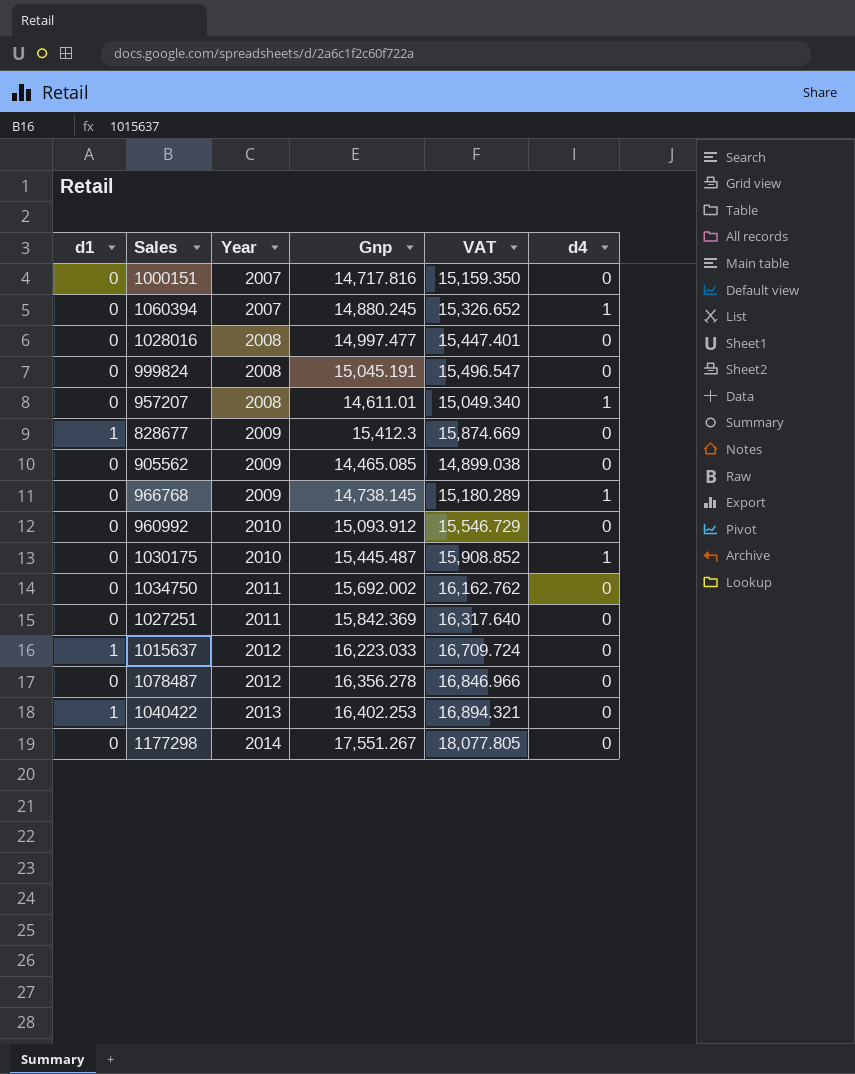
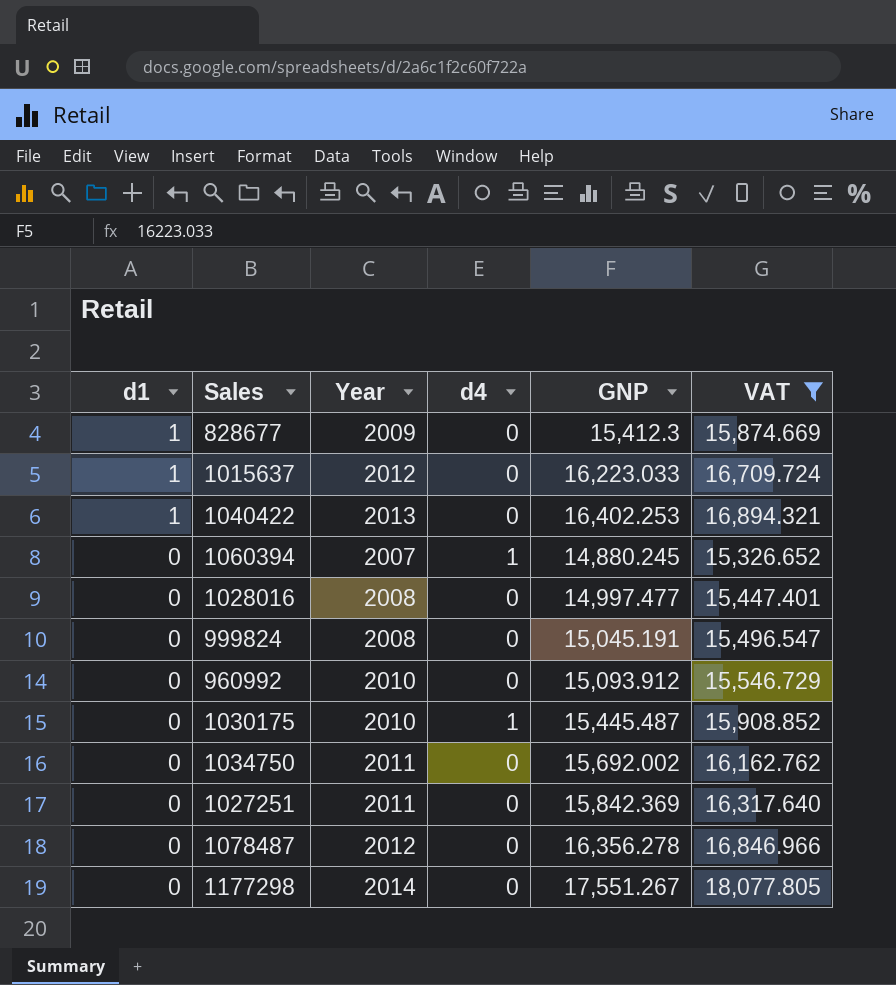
filter: none -> VAT >= 15,326.652
row order: Year ascending -> d1 descending
column d4 | position: 6 -> 4
column name: Gnp -> GNP

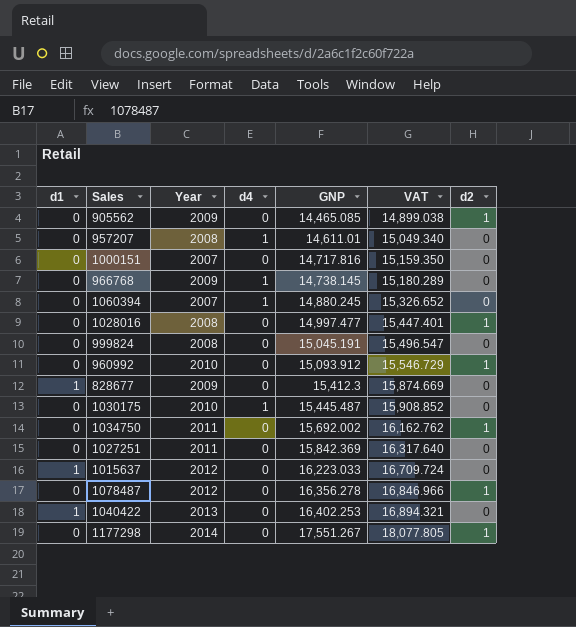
filter: VAT >= 15,326.652 -> none
row order: d1 descending -> GNP ascending
column d2 | position: none -> 7

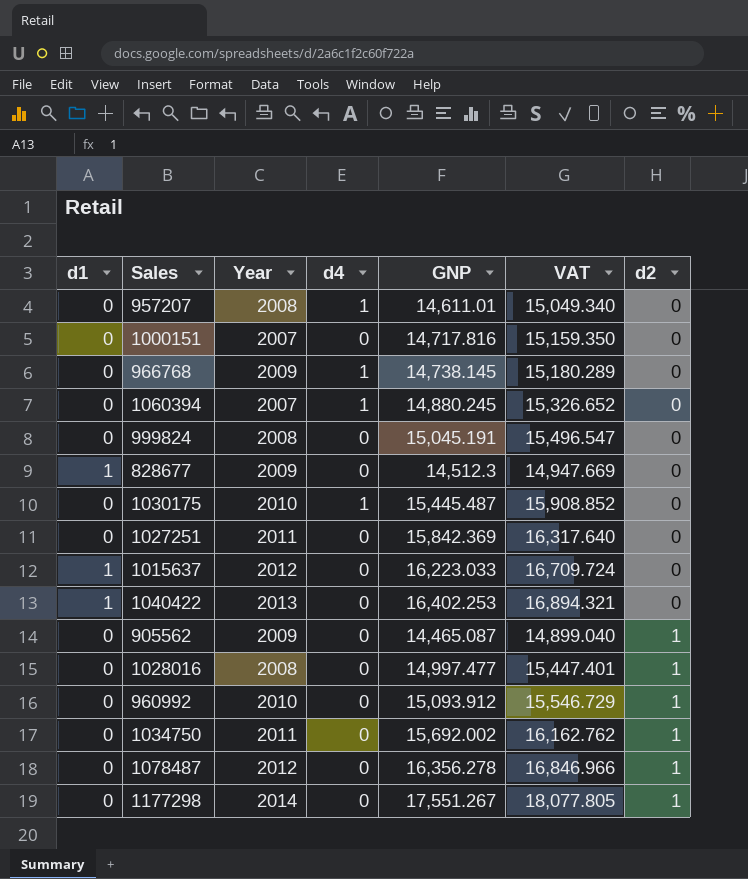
row order: GNP ascending -> d2 ascending
828677 | GNP: 15,412.3 -> 14,512.3
828677 | VAT: 15,874.669 -> 14,947.669
905562 | GNP: 14,465.085 -> 14,465.087
905562 | VAT: 14,899.038 -> 14,899.040

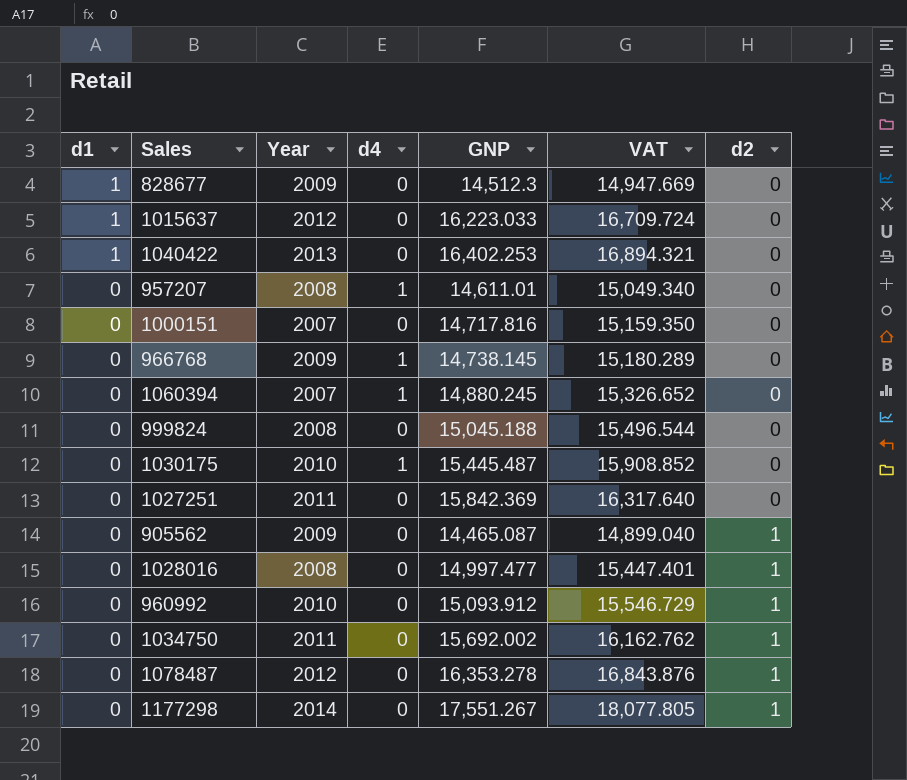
row order: d2 ascending -> d1 descending
999824 | GNP: 15,045.191 -> 15,045.188
999824 | VAT: 15,496.547 -> 15,496.544
1078487 | GNP: 16,356.278 -> 16,353.278
1078487 | VAT: 16,846.966 -> 16,843.876

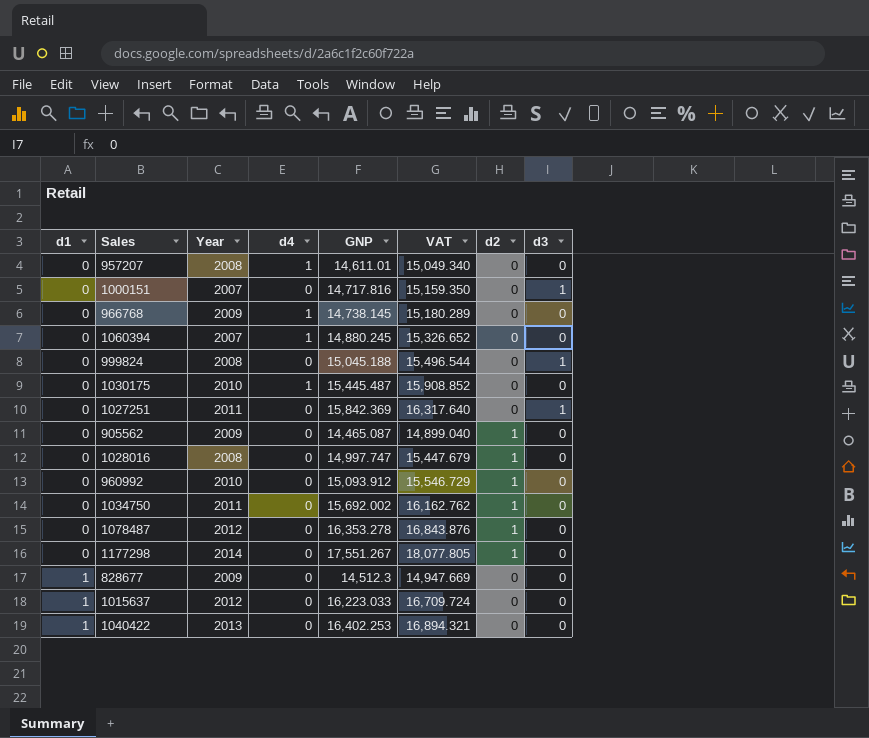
row order: d1 descending -> d1 ascending
column d3 | position: none -> 8
1028016 | GNP: 14,997.477 -> 14,997.747
1028016 | VAT: 15,447.401 -> 15,447.679

